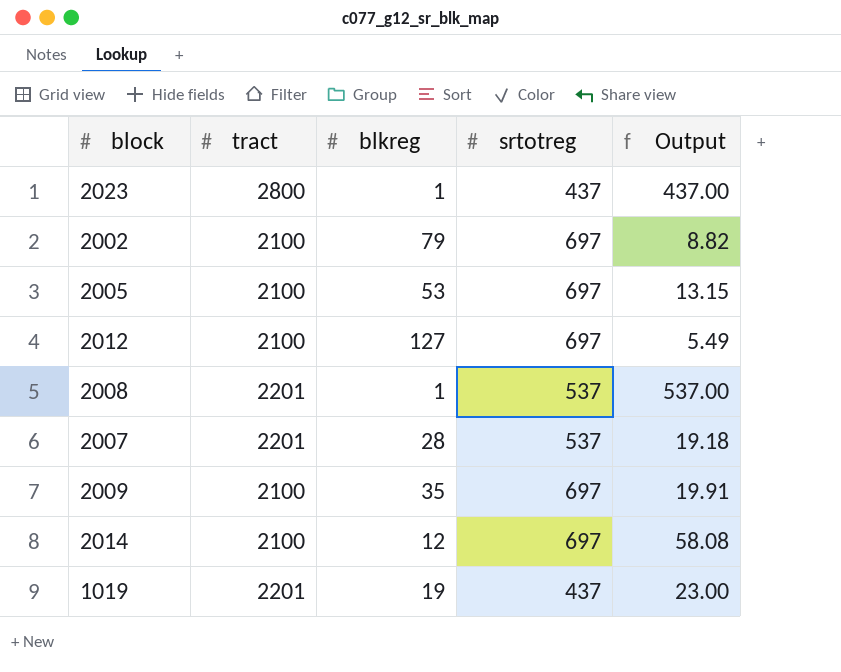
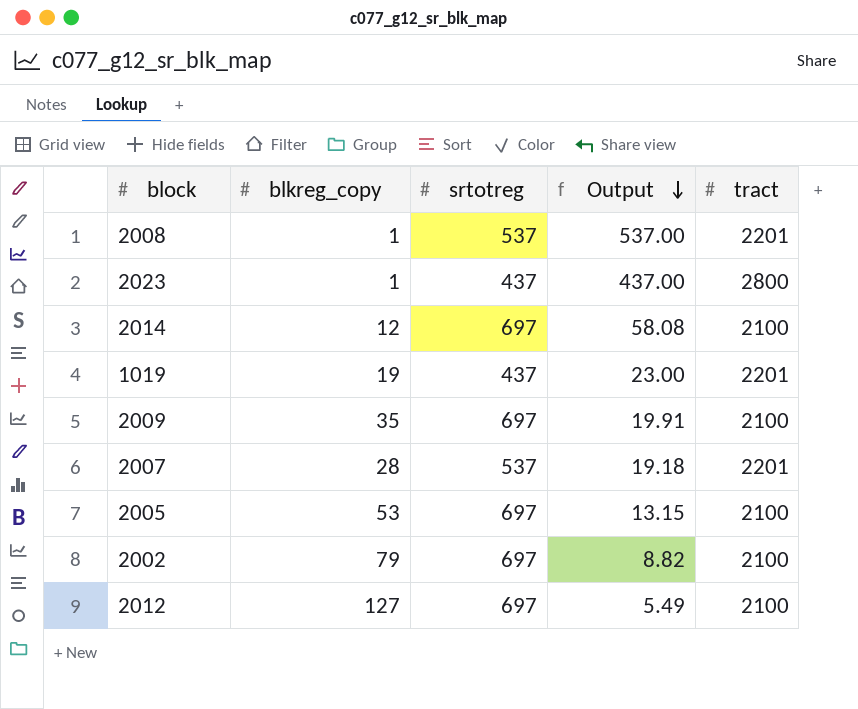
row order: none -> Output descending
column name: blkreg -> blkreg_copy
column tract | position: 2 -> 5

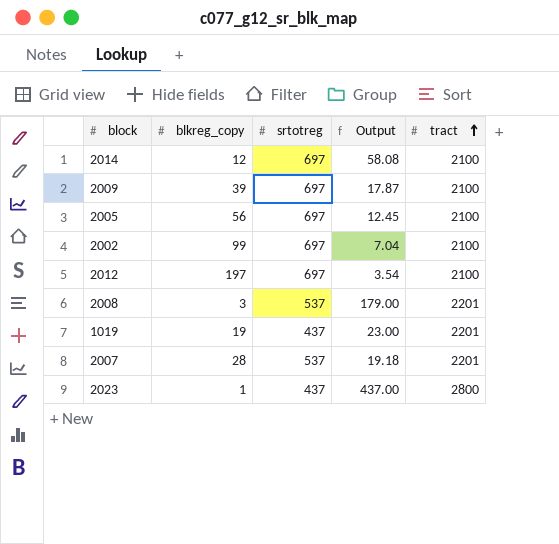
row order: Output descending -> tract ascending
2009 | blkreg_copy: 35 -> 39
2009 | Output: 19.91 -> 17.87
2005 | blkreg_copy: 53 -> 56
2005 | Output: 13.15 -> 12.45
2002 | blkreg_copy: 79 -> 99
2002 | Output: 8.82 -> 7.04
2012 | blkreg_copy: 127 -> 197
2012 | Output: 5.49 -> 3.54
2008 | blkreg_copy: 1 -> 3
2008 | Output: 537.00 -> 179.00

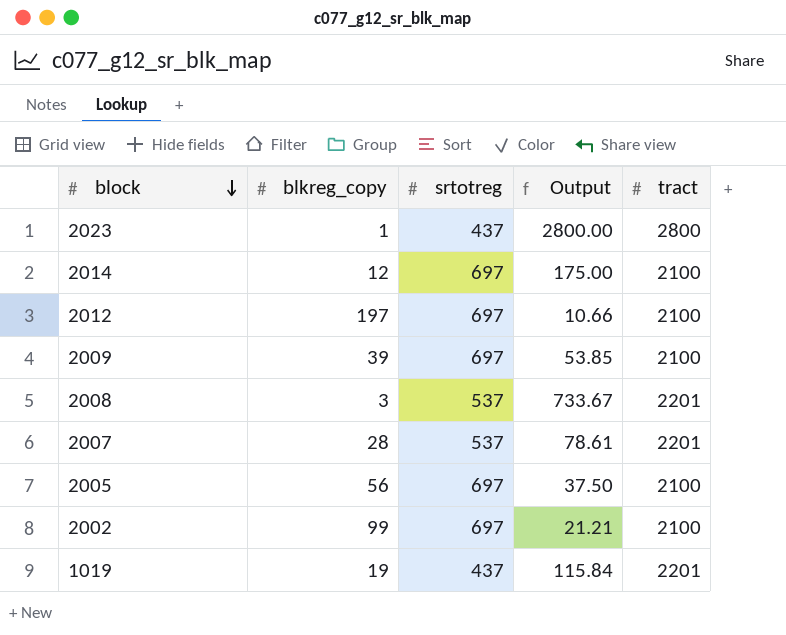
row order: tract ascending -> block descending
column Output | formula: [srtotreg] / [blkreg_copy] -> [tract] / [blkreg_copy]

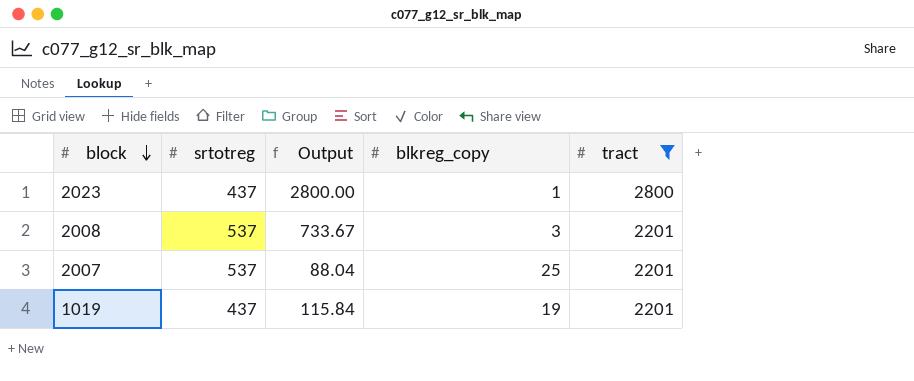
filter: none -> tract != 2100
column blkreg_copy | position: 2 -> 4
2007 | Output: 78.61 -> 88.04
2007 | blkreg_copy: 28 -> 25

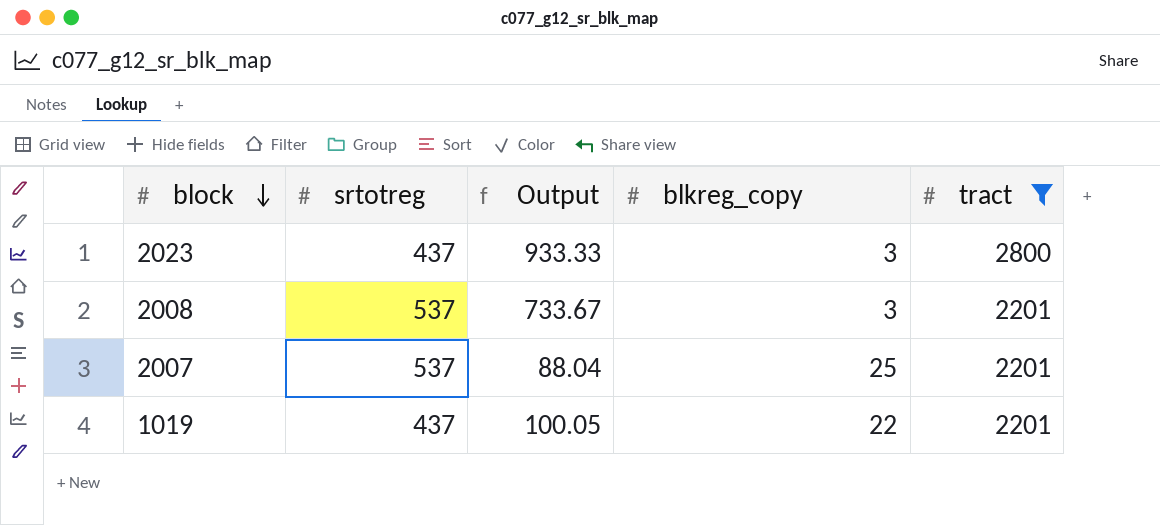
2023 | Output: 2800.00 -> 933.33
2023 | blkreg_copy: 1 -> 3
1019 | Output: 115.84 -> 100.05
1019 | blkreg_copy: 19 -> 22

